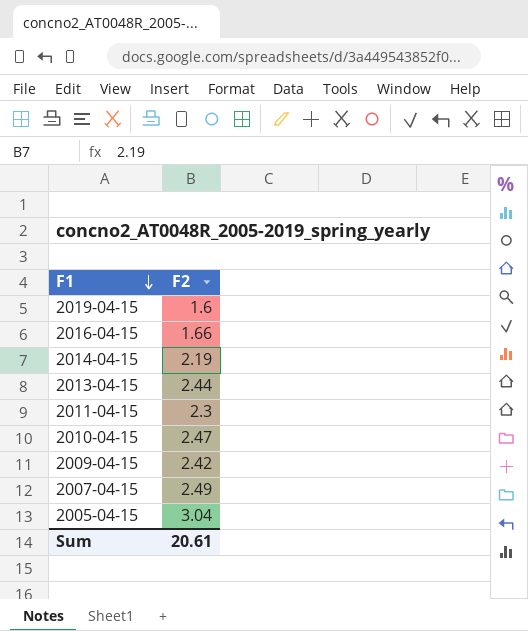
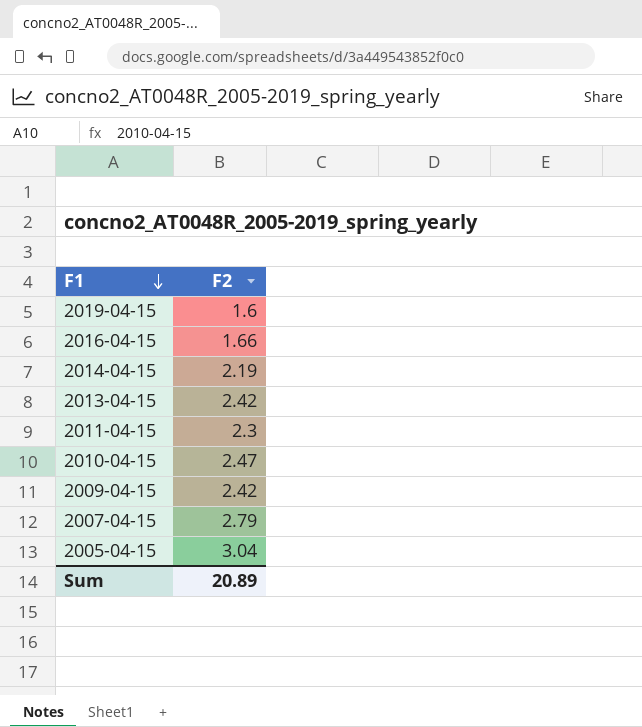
2013-04-15 | F2: 2.44 -> 2.42
2007-04-15 | F2: 2.49 -> 2.79
Sum | F2: 20.61 -> 20.89

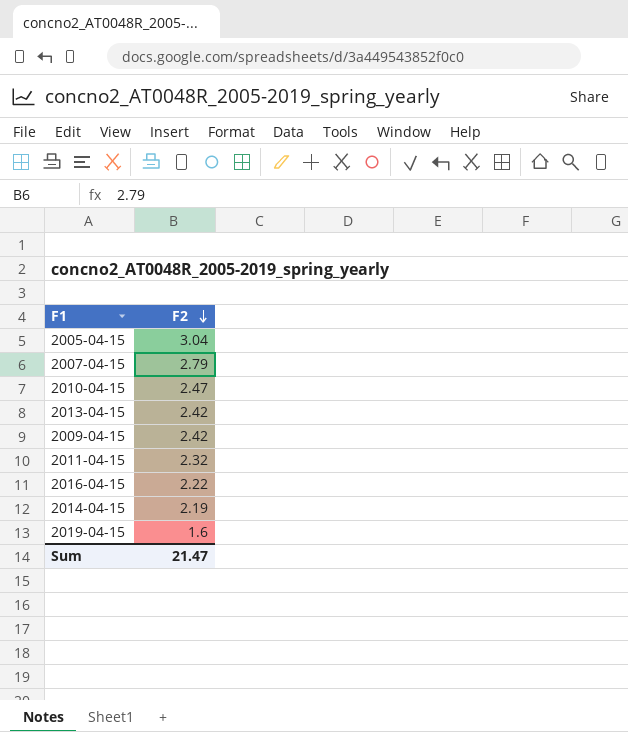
row order: F1 descending -> F2 descending
2011-04-15 | F2: 2.3 -> 2.32
2016-04-15 | F2: 1.66 -> 2.22
Sum | F2: 20.89 -> 21.47

